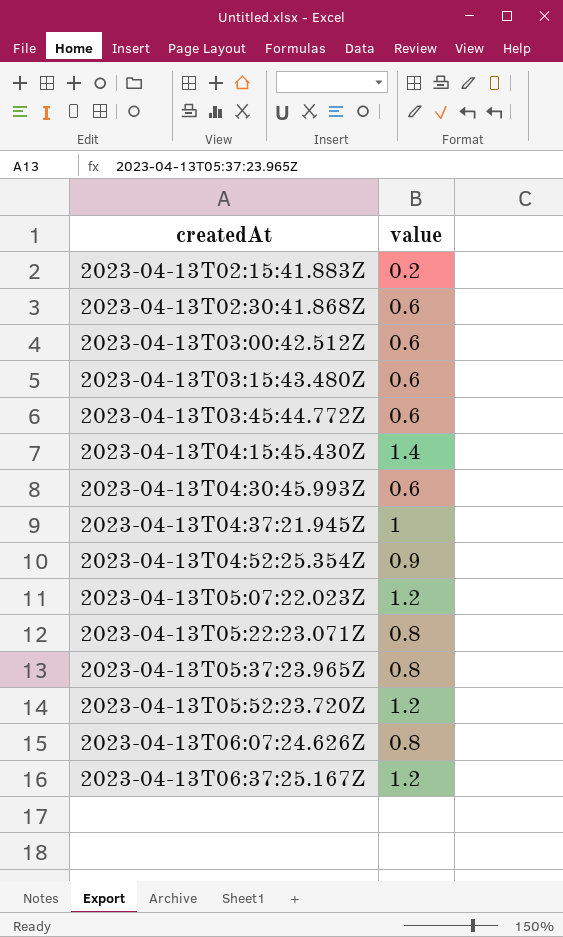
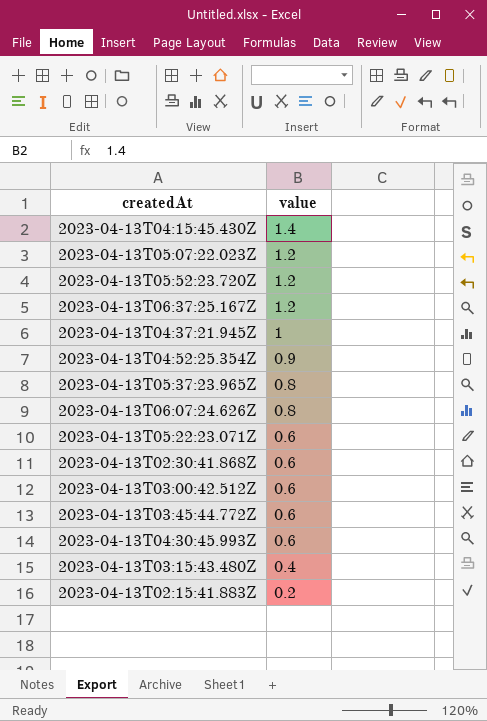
row order: createdAt ascending -> value descending
2023-04-13T05:22:23.071Z | value: 0.8 -> 0.6
2023-04-13T03:15:43.480Z | value: 0.6 -> 0.4

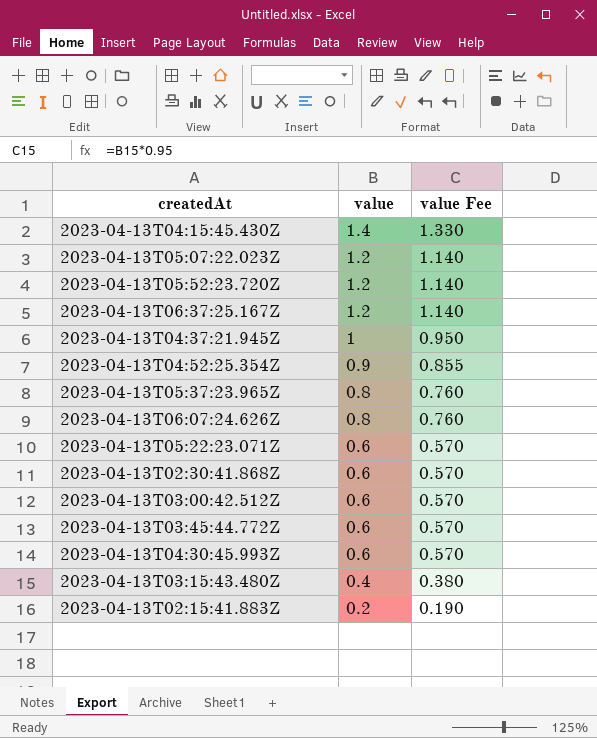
column value Fee | formula: none -> [value] * 0.95

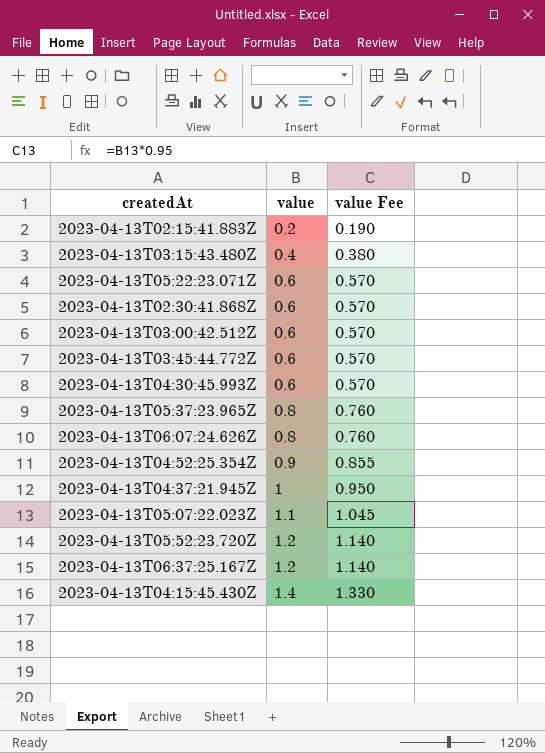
row order: value descending -> value ascending
2023-04-13T05:07:22.023Z | value: 1.2 -> 1.1
2023-04-13T05:07:22.023Z | value Fee: 1.140 -> 1.045

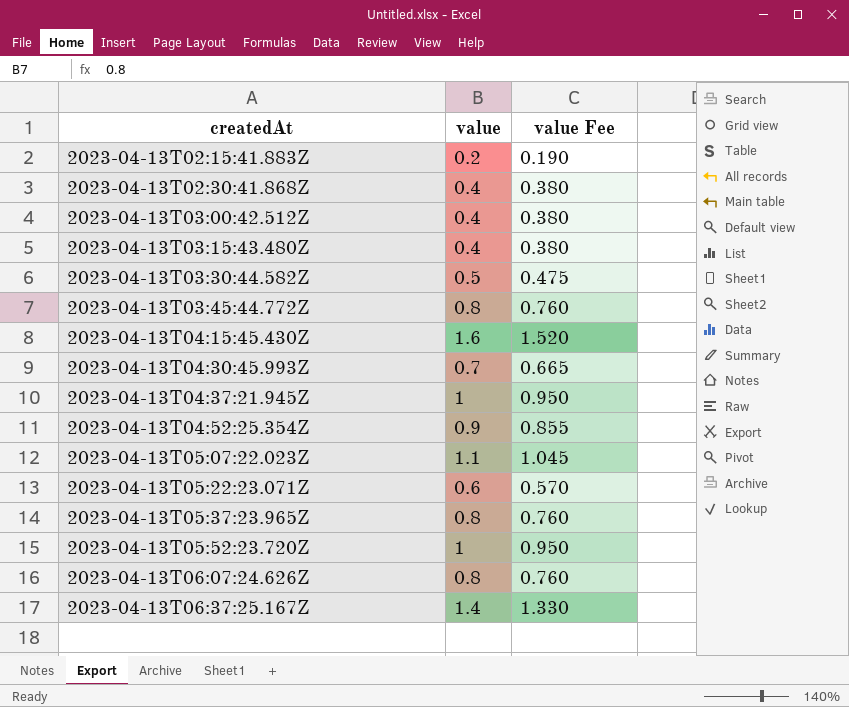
row order: value ascending -> createdAt ascending
2023-04-13T02:30:41.868Z | value: 0.6 -> 0.4
2023-04-13T02:30:41.868Z | value Fee: 0.570 -> 0.380
2023-04-13T03:00:42.512Z | value: 0.6 -> 0.4
2023-04-13T03:00:42.512Z | value Fee: 0.570 -> 0.380
row 2023-04-13T03:30:44.582Z: none -> 0.5 | 0.475
2023-04-13T03:45:44.772Z | value: 0.6 -> 0.8
2023-04-13T03:45:44.772Z | value Fee: 0.570 -> 0.760
2023-04-13T04:15:45.430Z | value: 1.4 -> 1.6
2023-04-13T04:15:45.430Z | value Fee: 1.330 -> 1.520
2023-04-13T04:30:45.993Z | value: 0.6 -> 0.7
2023-04-13T04:30:45.993Z | value Fee: 0.570 -> 0.665
2023-04-13T05:52:23.720Z | value: 1.2 -> 1
2023-04-13T05:52:23.720Z | value Fee: 1.140 -> 0.950
2023-04-13T06:37:25.167Z | value: 1.2 -> 1.4
2023-04-13T06:37:25.167Z | value Fee: 1.140 -> 1.330

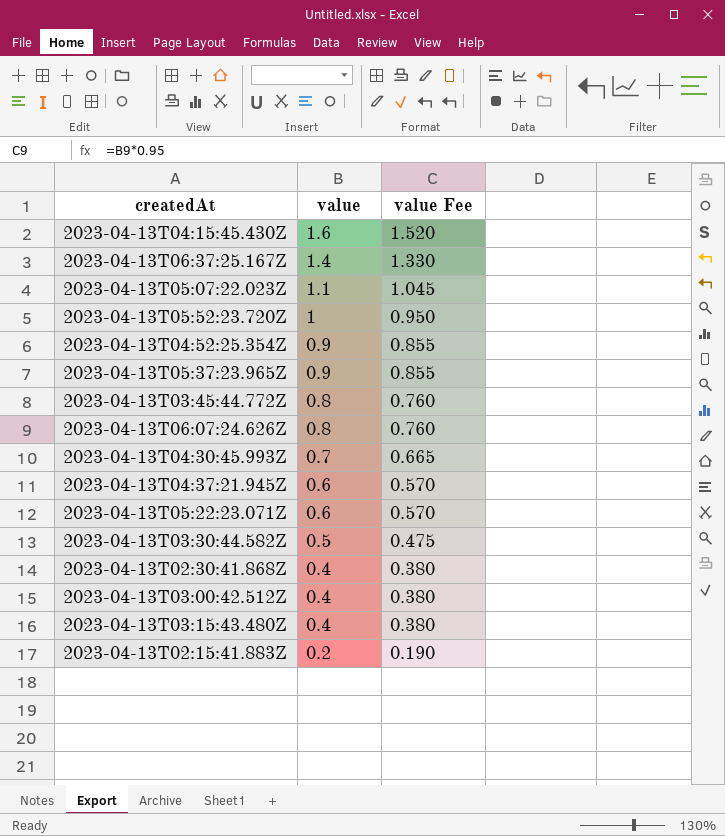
row order: createdAt ascending -> value descending
2023-04-13T05:37:23.965Z | value: 0.8 -> 0.9
2023-04-13T05:37:23.965Z | value Fee: 0.760 -> 0.855
2023-04-13T04:37:21.945Z | value: 1 -> 0.6
2023-04-13T04:37:21.945Z | value Fee: 0.950 -> 0.570

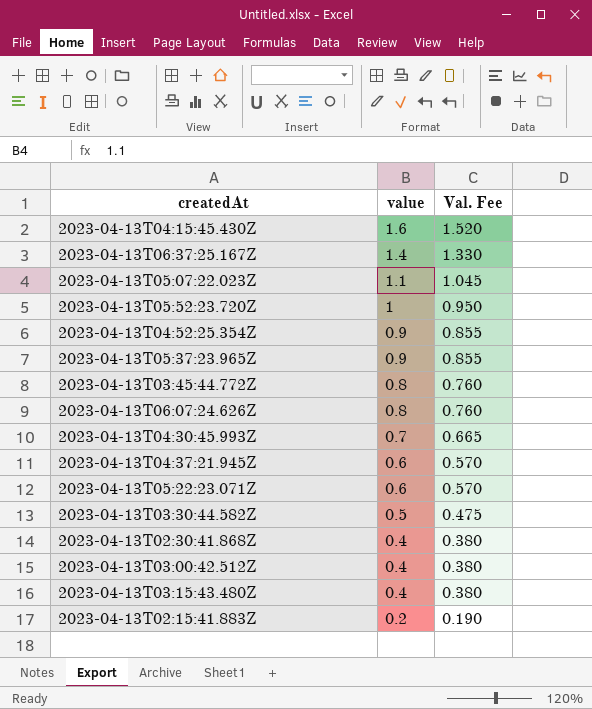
column name: value Fee -> Val. Fee

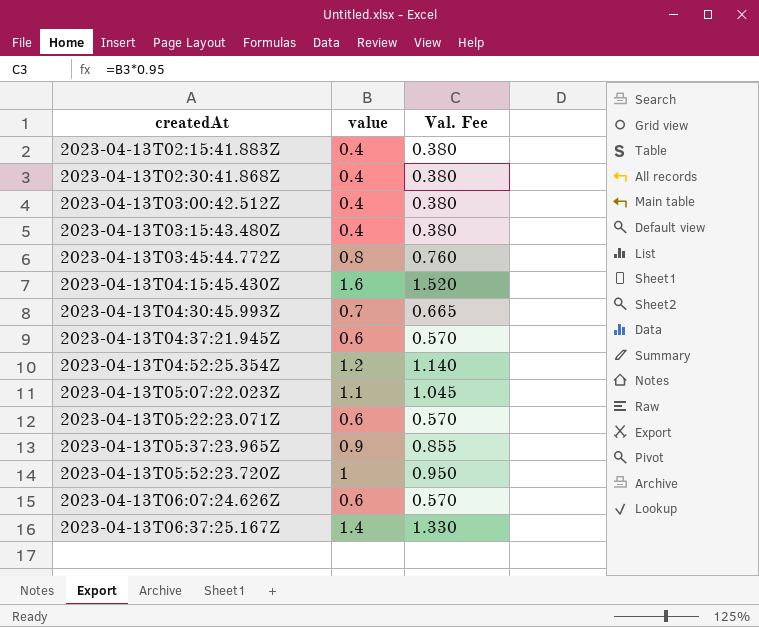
row order: value descending -> createdAt ascending
row 2023-04-13T03:30:44.582Z: 0.5 | 0.475 -> none
2023-04-13T02:15:41.883Z | value: 0.2 -> 0.4
2023-04-13T02:15:41.883Z | Val. Fee: 0.190 -> 0.380
2023-04-13T04:52:25.354Z | value: 0.9 -> 1.2
2023-04-13T04:52:25.354Z | Val. Fee: 0.855 -> 1.140
2023-04-13T06:07:24.626Z | value: 0.8 -> 0.6
2023-04-13T06:07:24.626Z | Val. Fee: 0.760 -> 0.570

